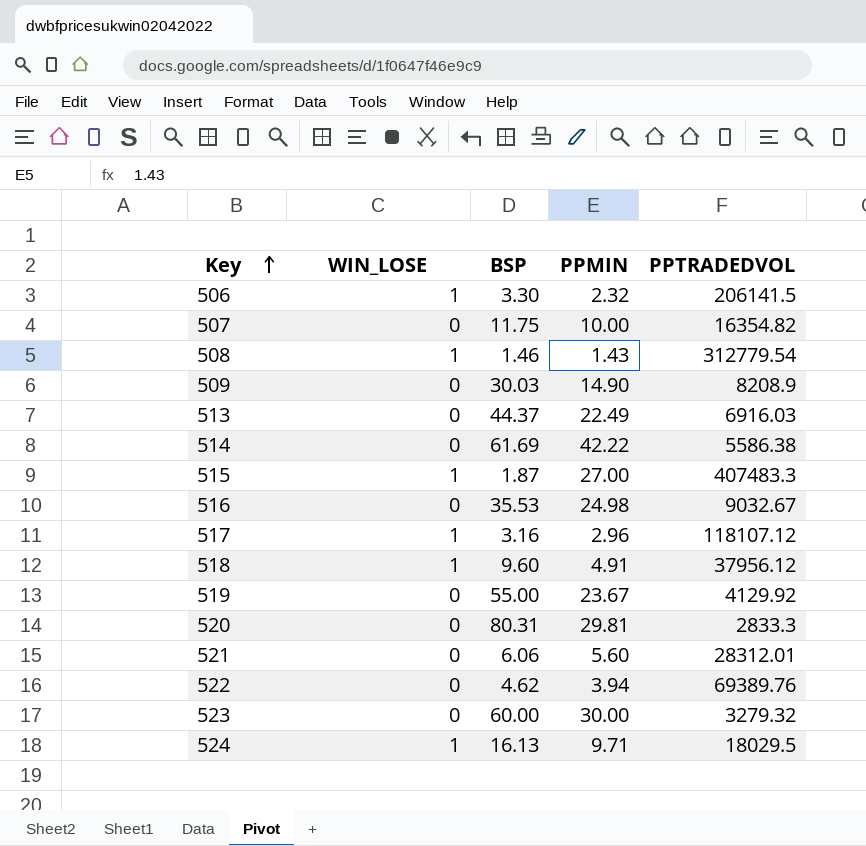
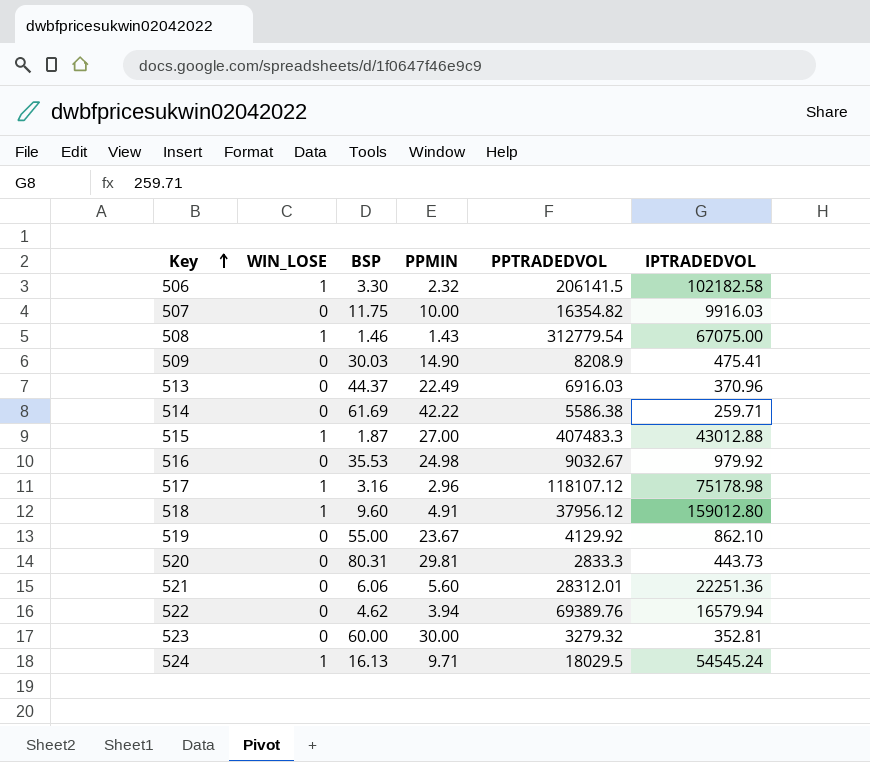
column IPTRADEDVOL | position: none -> 6

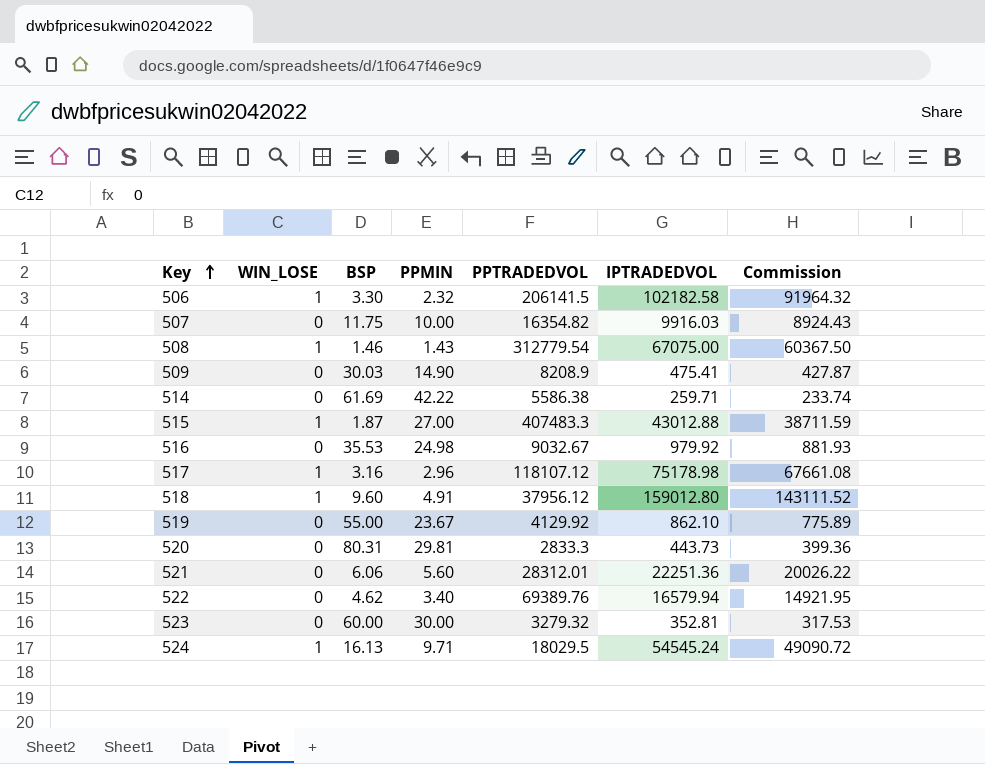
column Commission | formula: none -> [IPTRADEDVOL] * 0.9
row 513: 0 | 44.37 | 22.49 | 6916.03 | 370.96 -> none
522 | PPMIN: 3.94 -> 3.40

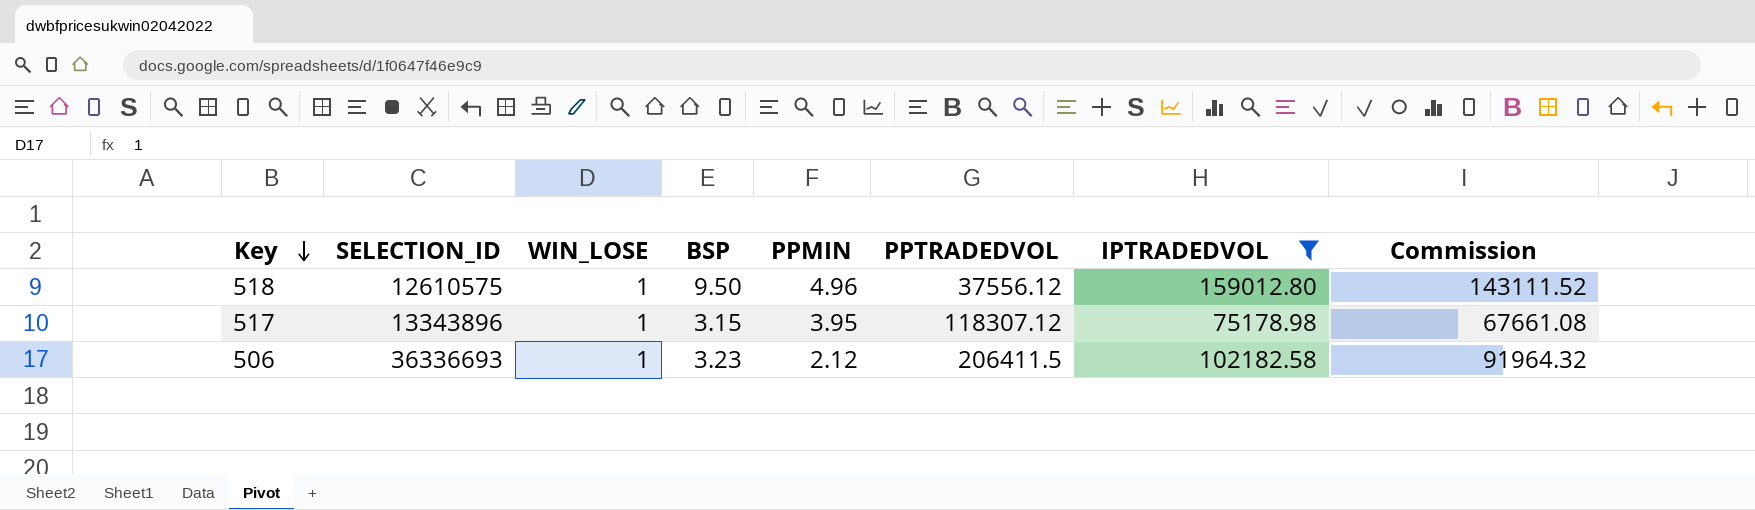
filter: none -> IPTRADEDVOL >= 75178.98
row order: Key ascending -> Key descending
column SELECTION_ID | position: none -> 2
518 | BSP: 9.60 -> 9.50
518 | PPMIN: 4.91 -> 4.96
518 | PPTRADEDVOL: 37956.12 -> 37556.12
517 | BSP: 3.16 -> 3.15
517 | PPMIN: 2.96 -> 3.95
517 | PPTRADEDVOL: 118107.12 -> 118307.12
506 | BSP: 3.30 -> 3.23
506 | PPMIN: 2.32 -> 2.12
506 | PPTRADEDVOL: 206141.5 -> 206411.5

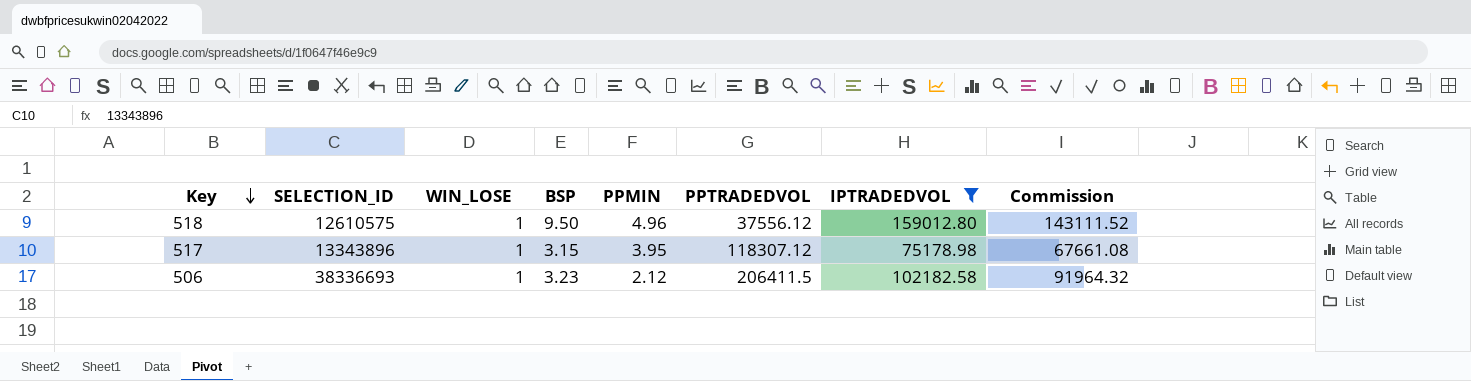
506 | SELECTION_ID: 36336693 -> 38336693

